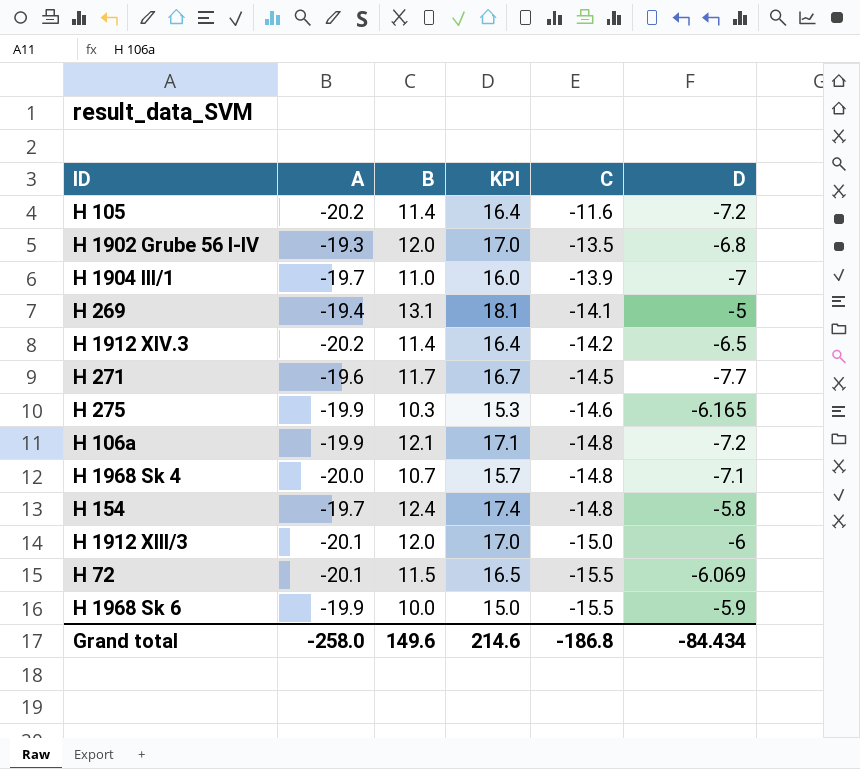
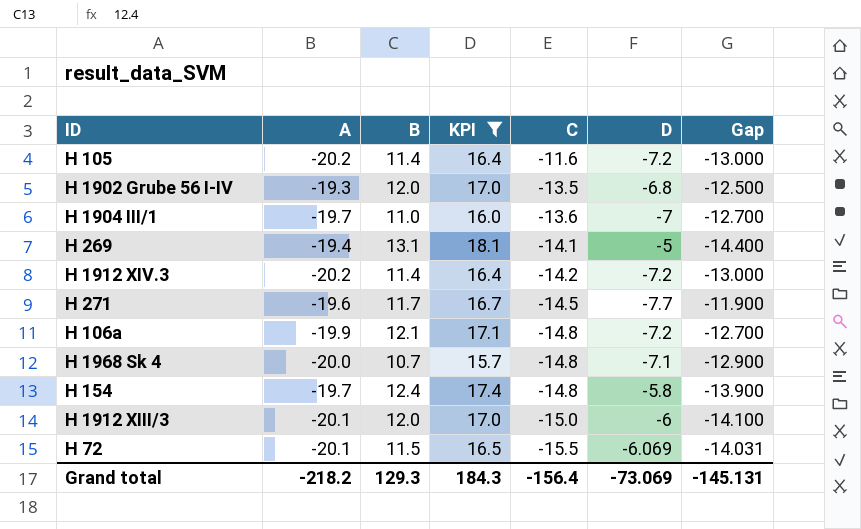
filter: none -> KPI >= 15.7
column Gap | formula: none -> [A] - [D]
H 1904 III/1 | C: -13.9 -> -13.6
H 1912 XIV.3 | D: -6.5 -> -7.2
Grand total | A: -258.0 -> -218.2
Grand total | B: 149.6 -> 129.3
Grand total | KPI: 214.6 -> 184.3
Grand total | C: -186.8 -> -156.4
Grand total | D: -84.434 -> -73.069

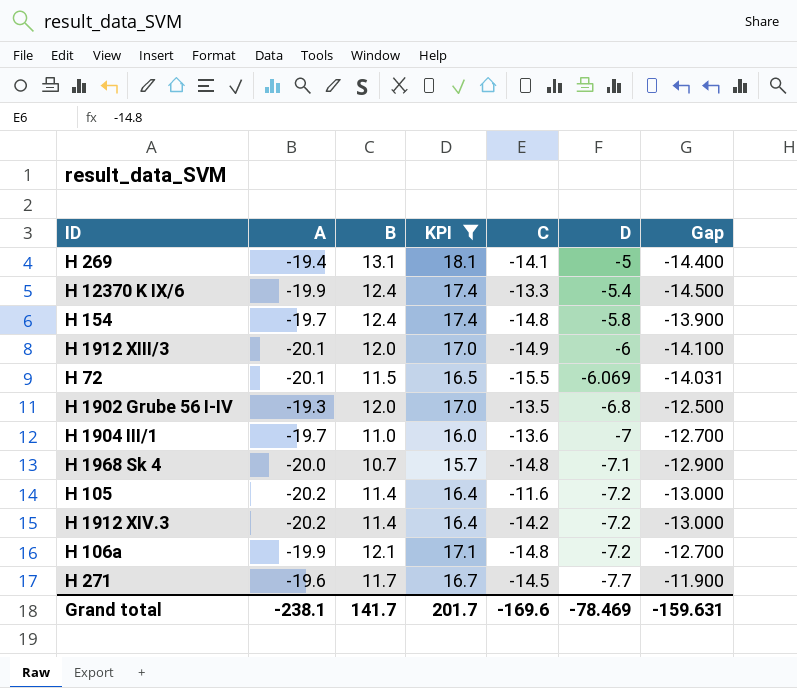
row order: C descending -> D descending
row H 12370 K IX/6: none -> -19.9 | 12.4 | 17.4 | -13.3 | -5.4 | -14.500
H 1912 XIII/3 | C: -15.0 -> -14.9
Grand total | A: -218.2 -> -238.1
Grand total | B: 129.3 -> 141.7
Grand total | KPI: 184.3 -> 201.7
Grand total | C: -156.4 -> -169.6
Grand total | D: -73.069 -> -78.469
Grand total | Gap: -145.131 -> -159.631

